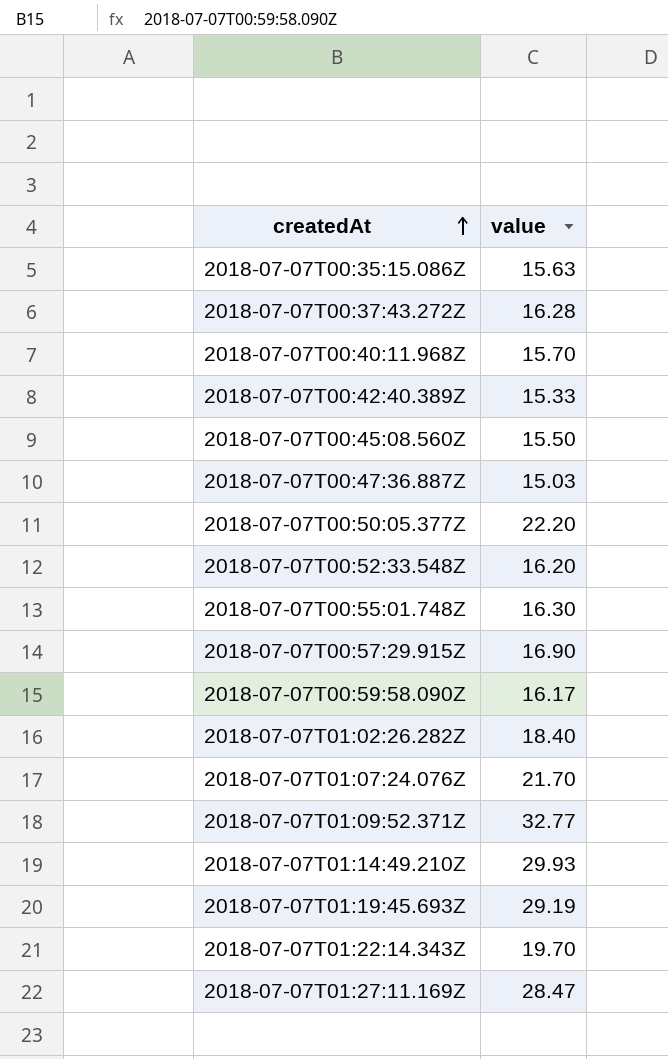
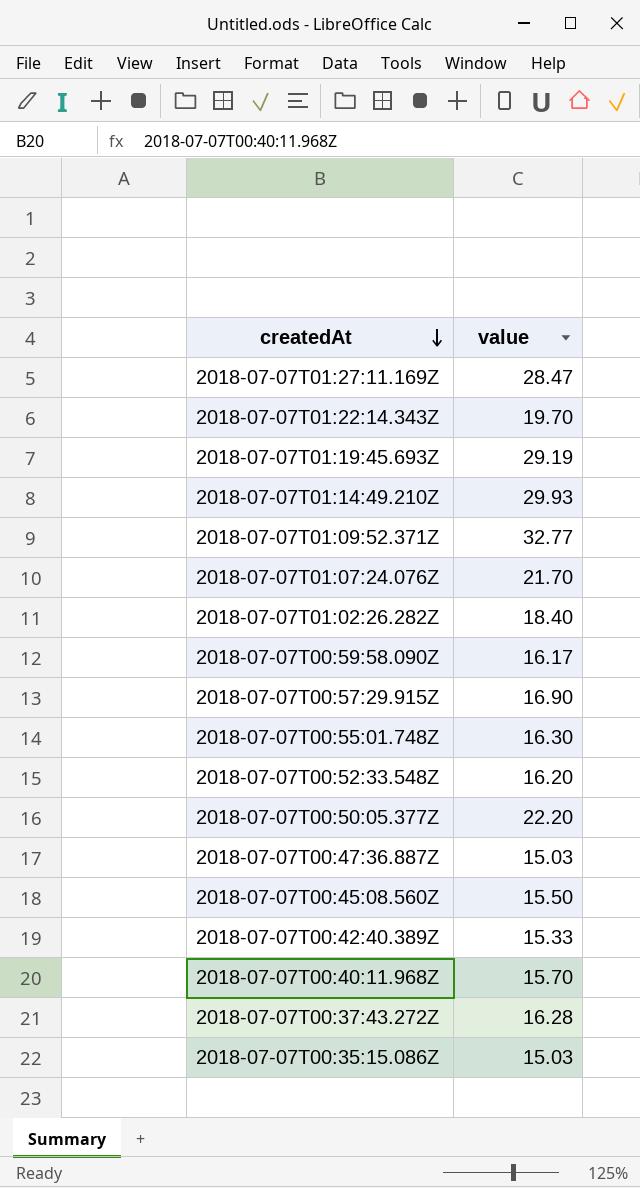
row order: createdAt ascending -> createdAt descending
2018-07-07T00:35:15.086Z | value: 15.63 -> 15.03

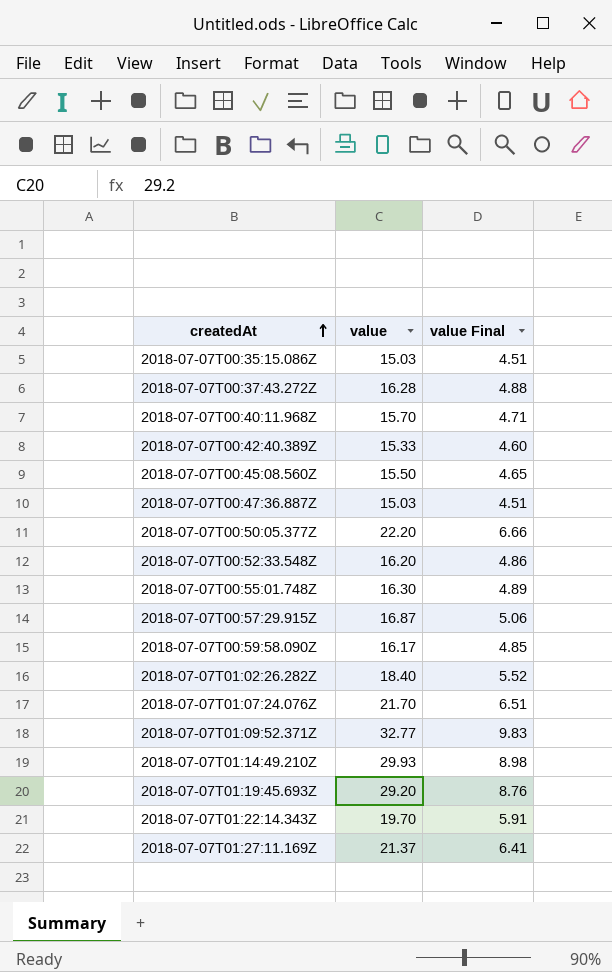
row order: createdAt descending -> createdAt ascending
column value Final | formula: none -> [value] * 0.3
2018-07-07T00:57:29.915Z | value: 16.90 -> 16.87
2018-07-07T01:19:45.693Z | value: 29.19 -> 29.20
2018-07-07T01:27:11.169Z | value: 28.47 -> 21.37

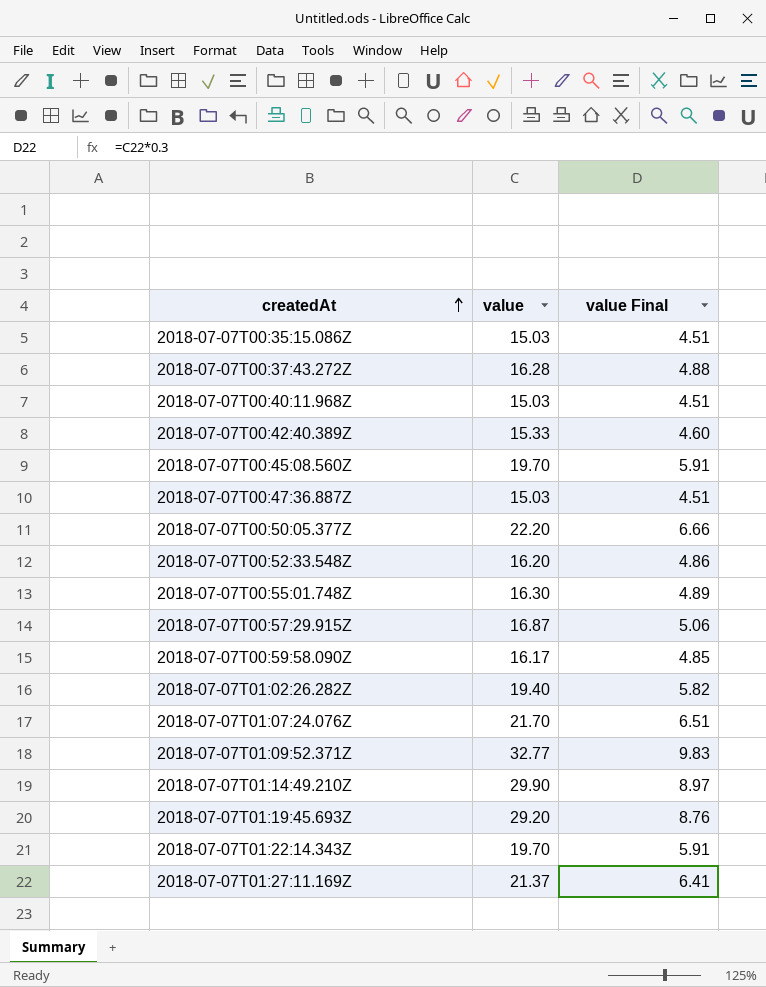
2018-07-07T00:40:11.968Z | value: 15.70 -> 15.03
2018-07-07T00:40:11.968Z | value Final: 4.71 -> 4.51
2018-07-07T00:45:08.560Z | value: 15.50 -> 19.70
2018-07-07T00:45:08.560Z | value Final: 4.65 -> 5.91
2018-07-07T01:02:26.282Z | value: 18.40 -> 19.40
2018-07-07T01:02:26.282Z | value Final: 5.52 -> 5.82
2018-07-07T01:14:49.210Z | value: 29.93 -> 29.90
2018-07-07T01:14:49.210Z | value Final: 8.98 -> 8.97

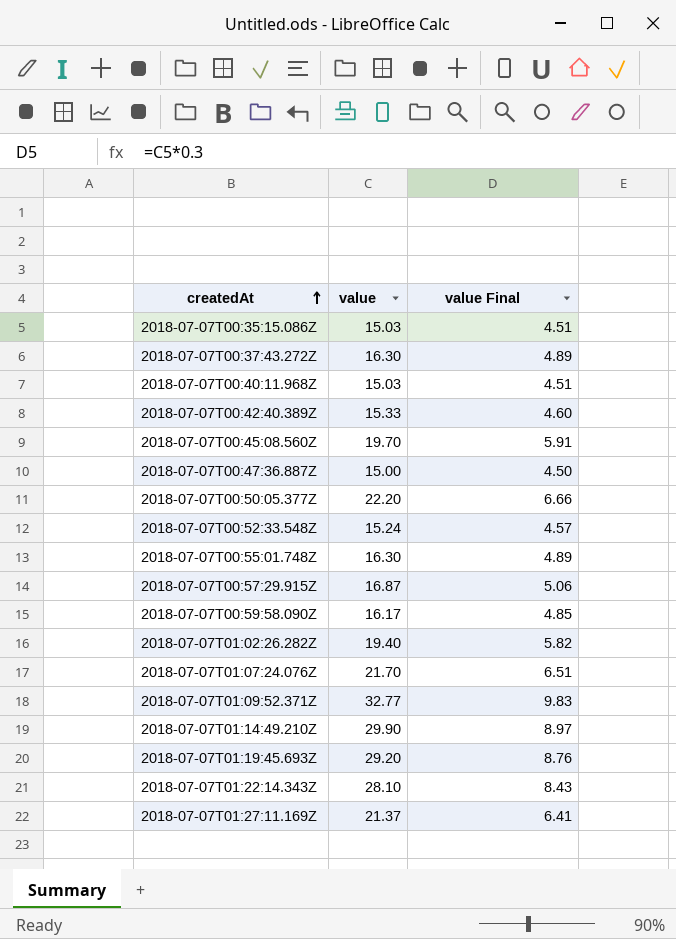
2018-07-07T00:37:43.272Z | value: 16.28 -> 16.30
2018-07-07T00:37:43.272Z | value Final: 4.88 -> 4.89
2018-07-07T00:47:36.887Z | value: 15.03 -> 15.00
2018-07-07T00:47:36.887Z | value Final: 4.51 -> 4.50
2018-07-07T00:52:33.548Z | value: 16.20 -> 15.24
2018-07-07T00:52:33.548Z | value Final: 4.86 -> 4.57
2018-07-07T01:22:14.343Z | value: 19.70 -> 28.10
2018-07-07T01:22:14.343Z | value Final: 5.91 -> 8.43

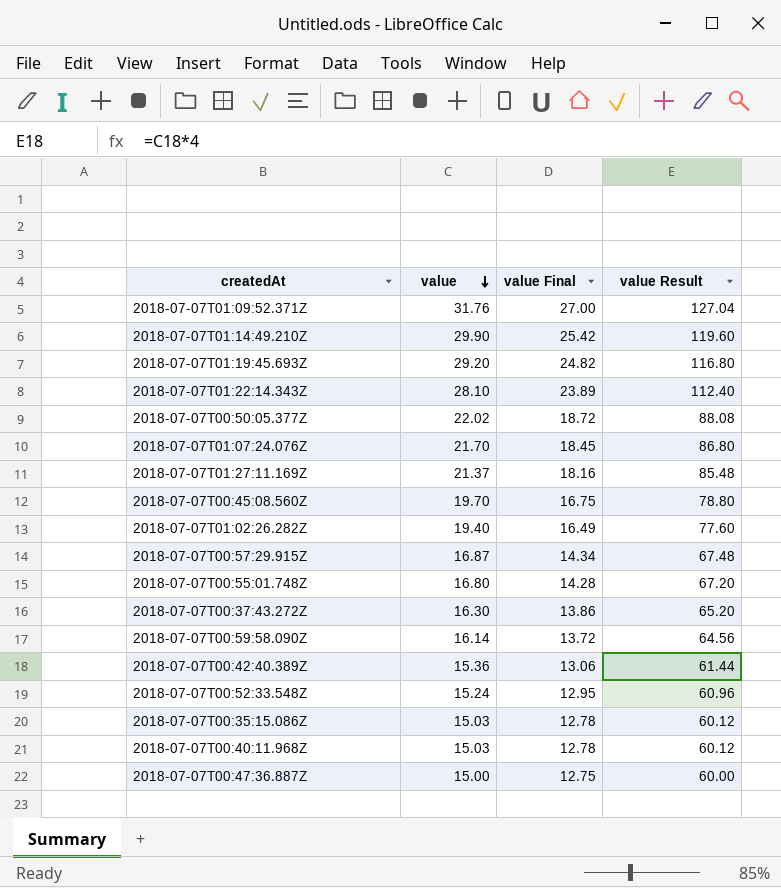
row order: createdAt ascending -> value descending
column value Final | formula: [value] * 0.3 -> [value] * 0.85
column value Result | formula: none -> [value] * 4
2018-07-07T01:09:52.371Z | value: 32.77 -> 31.76
2018-07-07T00:50:05.377Z | value: 22.20 -> 22.02
2018-07-07T00:55:01.748Z | value: 16.30 -> 16.80
2018-07-07T00:59:58.090Z | value: 16.17 -> 16.14
2018-07-07T00:42:40.389Z | value: 15.33 -> 15.36

